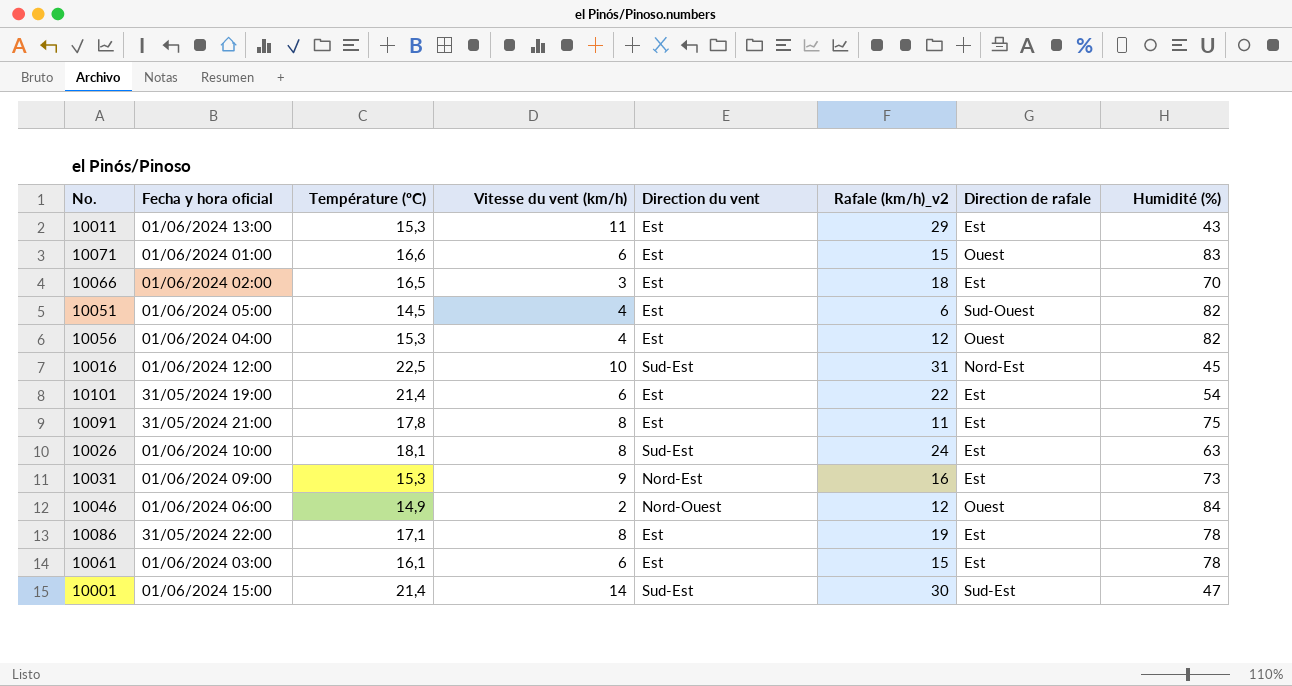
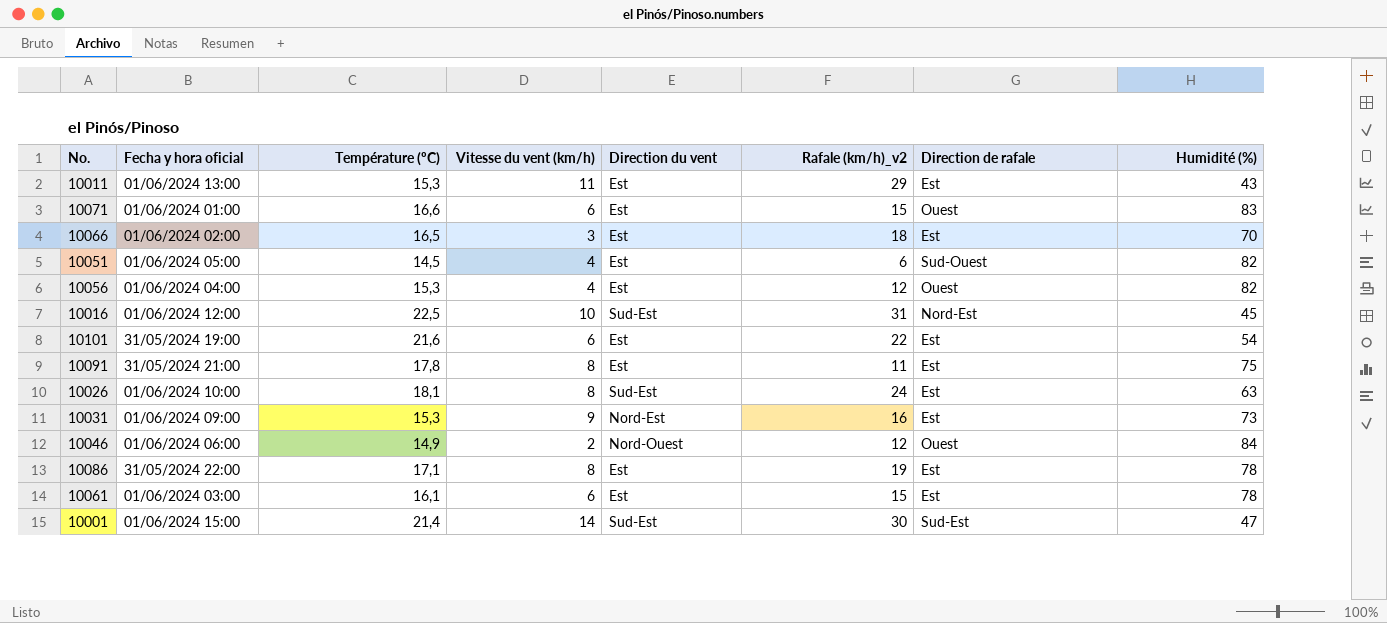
10101 | Température (ºC): 21,4 -> 21,6

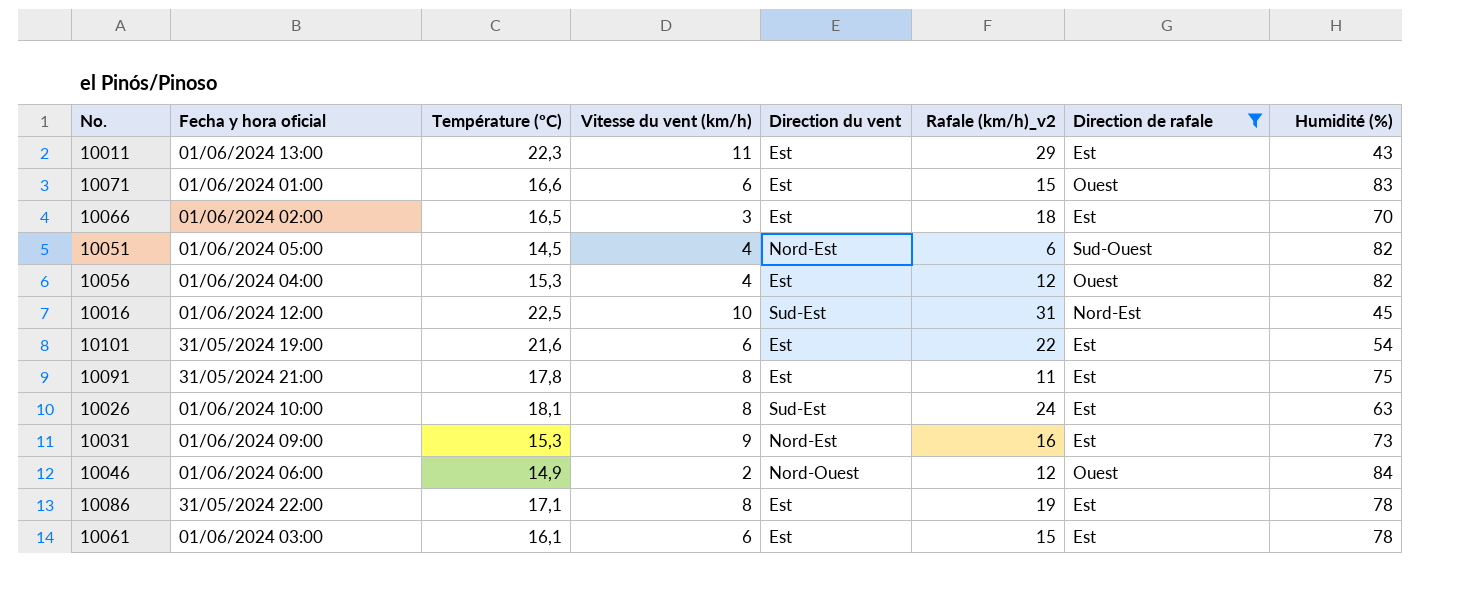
filter: none -> Direction de rafale != Sud-Est
10011 | Température (ºC): 15,3 -> 22,3
10051 | Direction du vent: Est -> Nord-Est

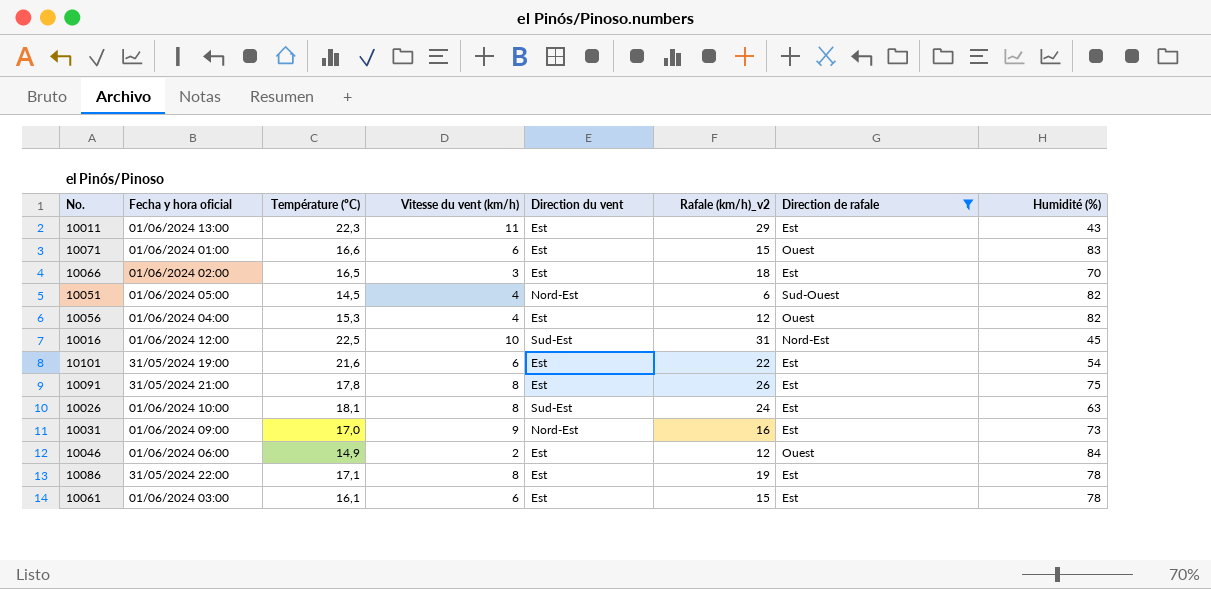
10091 | Rafale (km/h)_v2: 11 -> 26
10031 | Température (ºC): 15,3 -> 17,0
10046 | Direction du vent: Nord-Ouest -> Est

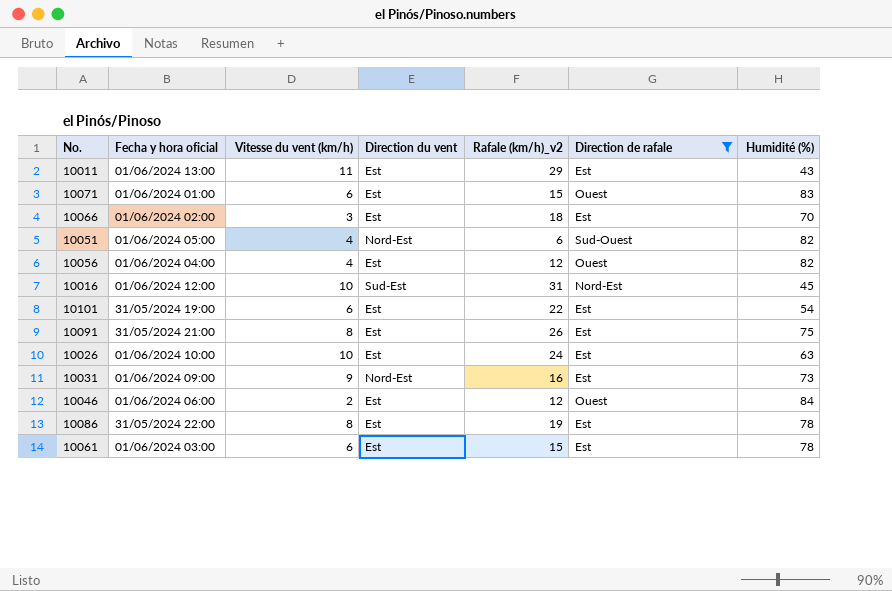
column Température (ºC) | position: 3 -> none
10026 | Vitesse du vent (km/h): 8 -> 10
10026 | Direction du vent: Sud-Est -> Est

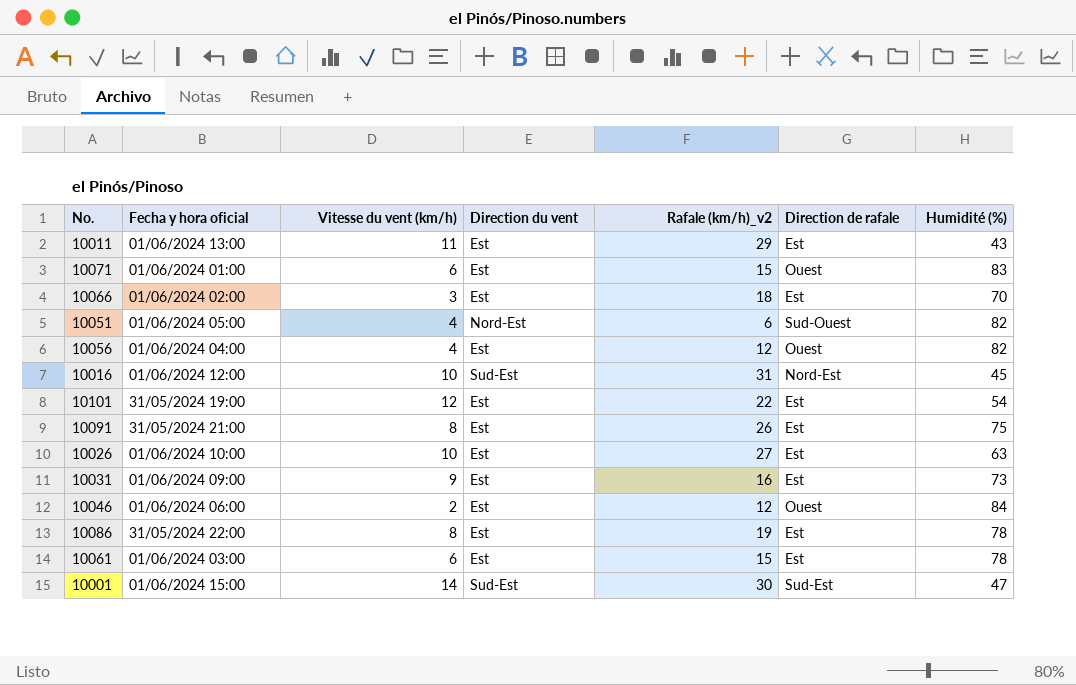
filter: Direction de rafale != Sud-Est -> none
10101 | Vitesse du vent (km/h): 6 -> 12
10026 | Rafale (km/h)_v2: 24 -> 27
10031 | Direction du vent: Nord-Est -> Est

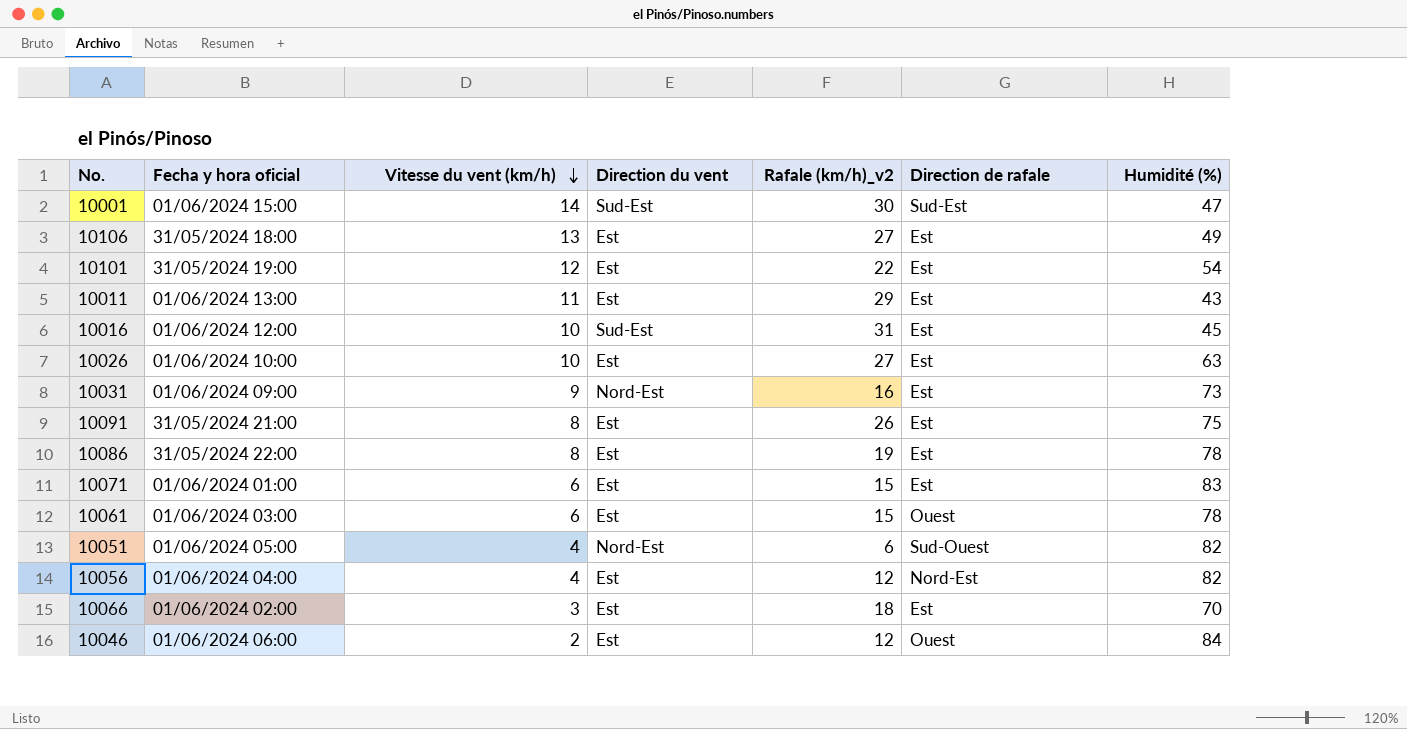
row order: none -> Vitesse du vent (km/h) descending
row 10106: none -> 31/05/2024 18:00 | 13 | Est | 27 | Est | 49
10016 | Direction de rafale: Nord-Est -> Est
10031 | Direction du vent: Est -> Nord-Est
10071 | Direction de rafale: Ouest -> Est
10061 | Direction de rafale: Est -> Ouest
10056 | Direction de rafale: Ouest -> Nord-Est

